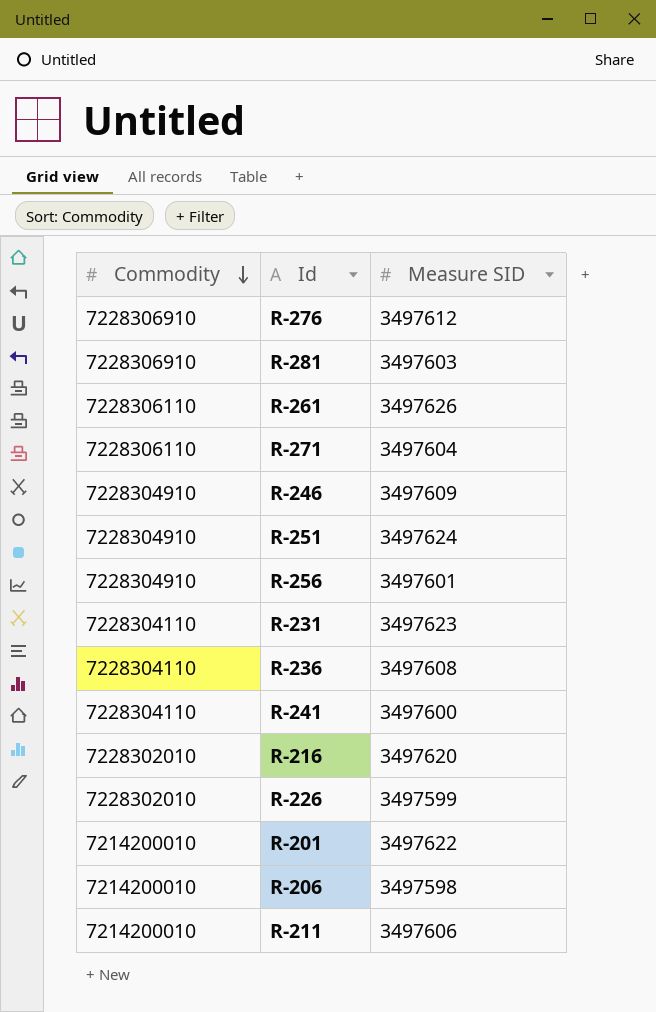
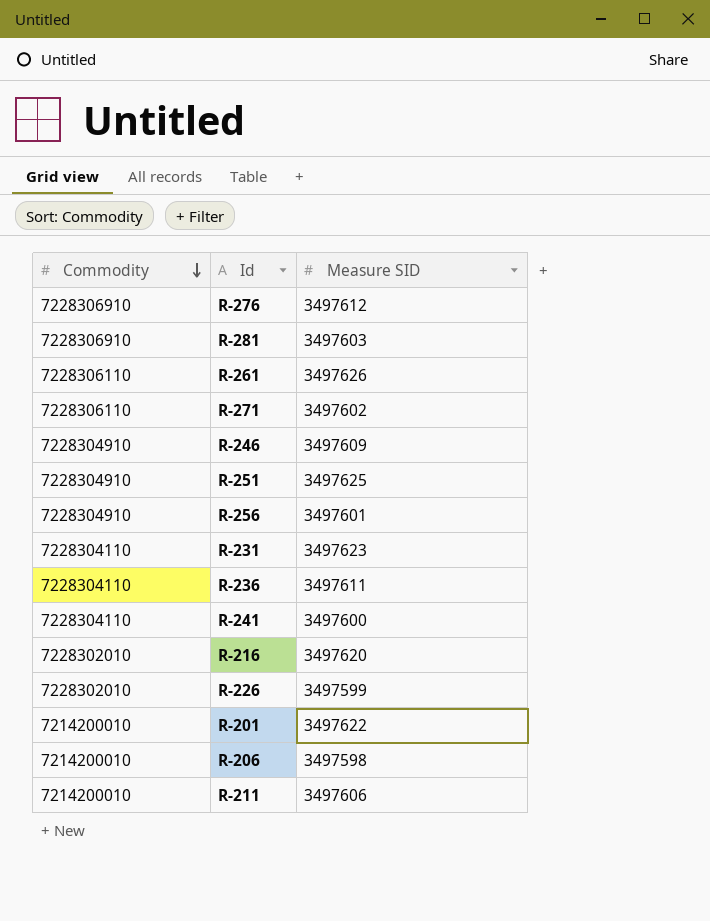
R-271 | Measure SID: 3497604 -> 3497602
R-251 | Measure SID: 3497624 -> 3497625
R-236 | Measure SID: 3497608 -> 3497611

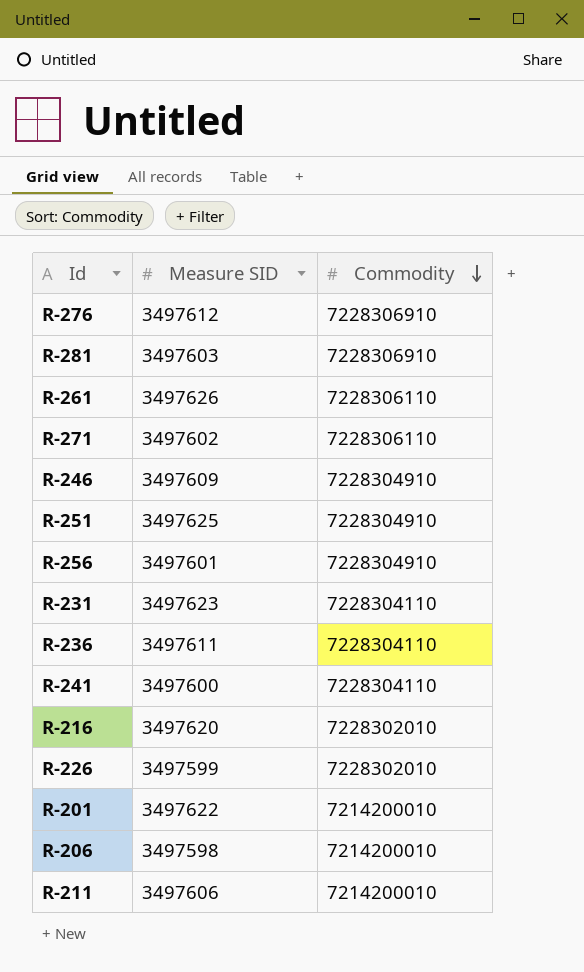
column Commodity | position: 1 -> 3

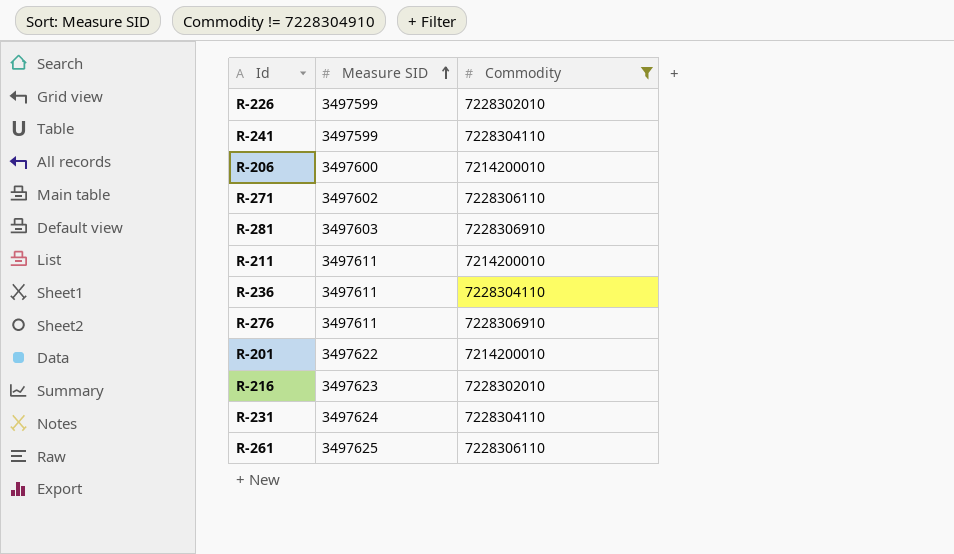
filter: none -> Commodity != 7228304910
row order: Commodity descending -> Measure SID ascending
R-241 | Measure SID: 3497600 -> 3497599
R-206 | Measure SID: 3497598 -> 3497600
R-211 | Measure SID: 3497606 -> 3497611
R-276 | Measure SID: 3497612 -> 3497611
R-216 | Measure SID: 3497620 -> 3497623
R-231 | Measure SID: 3497623 -> 3497624
R-261 | Measure SID: 3497626 -> 3497625

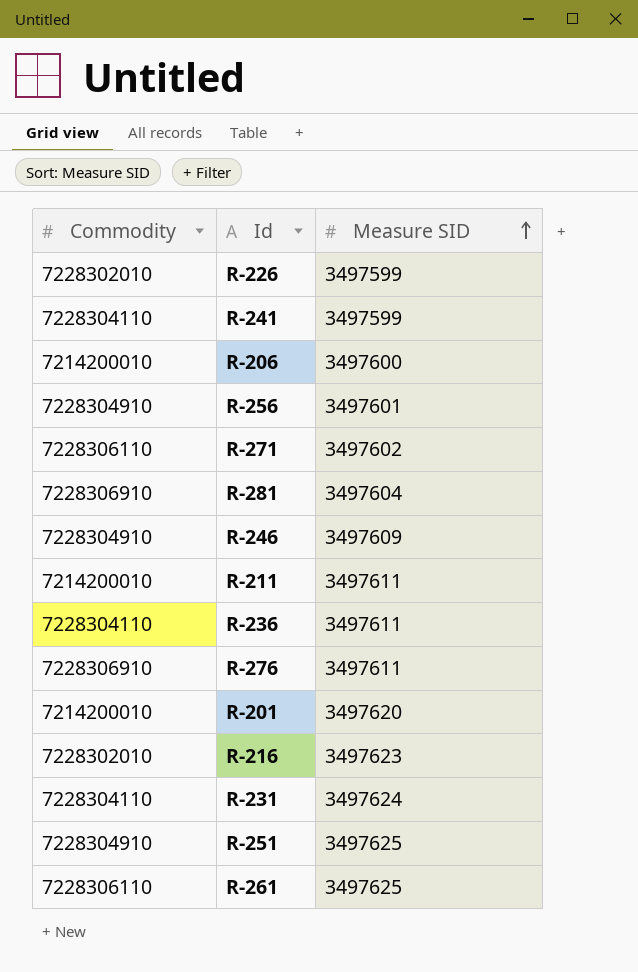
filter: Commodity != 7228304910 -> none
column Commodity | position: 3 -> 1
R-281 | Measure SID: 3497603 -> 3497604
R-201 | Measure SID: 3497622 -> 3497620

